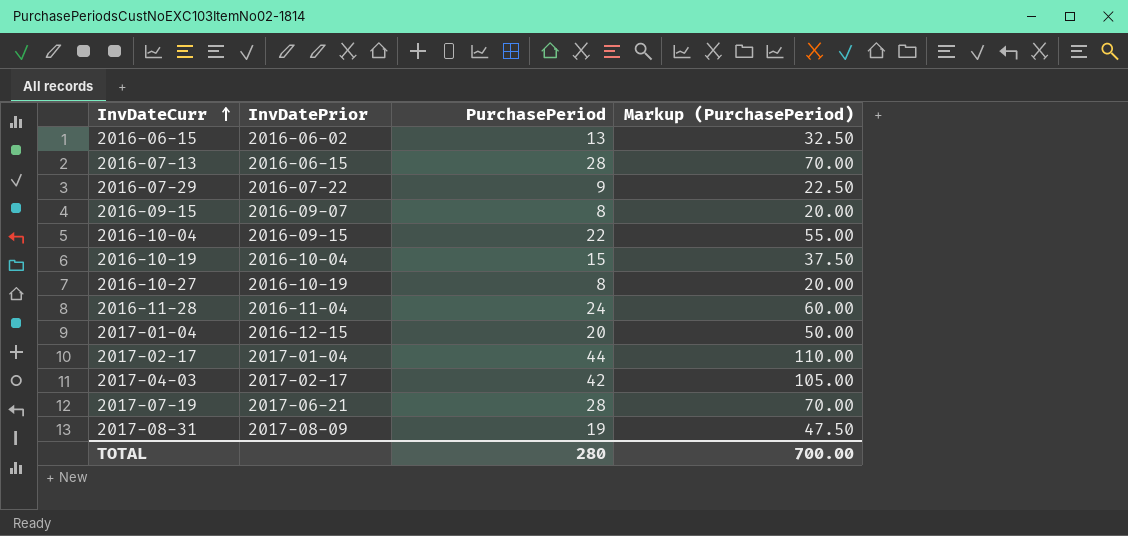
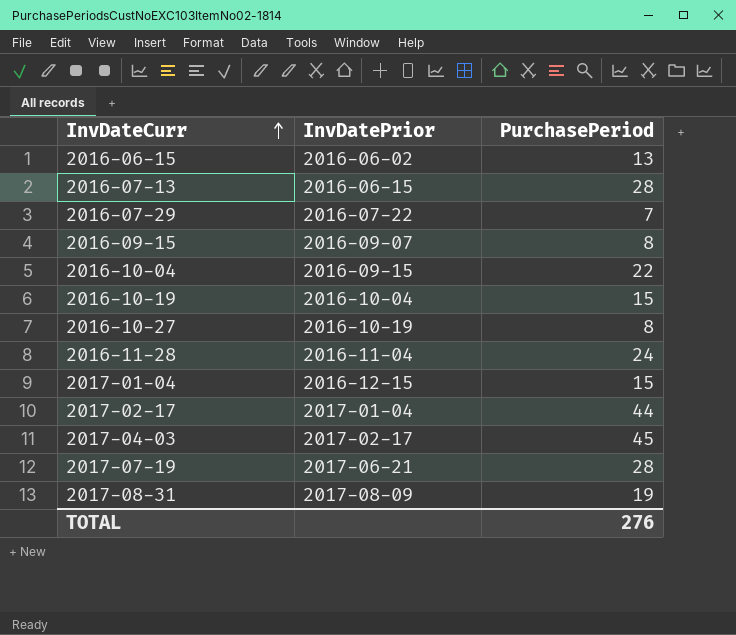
column Markup (PurchasePeriod) | formula: [PurchasePeriod] * 2.5 -> none
2016-07-29 | PurchasePeriod: 9 -> 7
2017-01-04 | PurchasePeriod: 20 -> 15
2017-04-03 | PurchasePeriod: 42 -> 45
TOTAL | PurchasePeriod: 280 -> 276

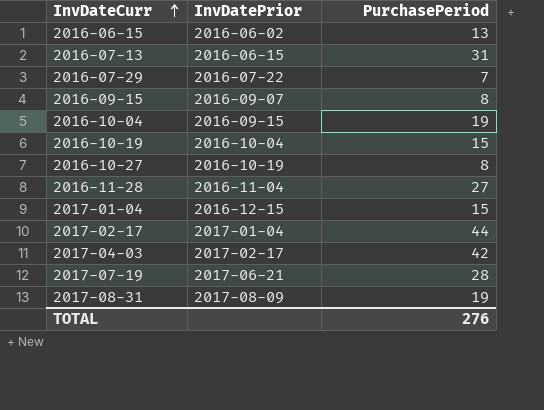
2016-07-13 | PurchasePeriod: 28 -> 31
2016-10-04 | PurchasePeriod: 22 -> 19
2016-11-28 | PurchasePeriod: 24 -> 27
2017-04-03 | PurchasePeriod: 45 -> 42

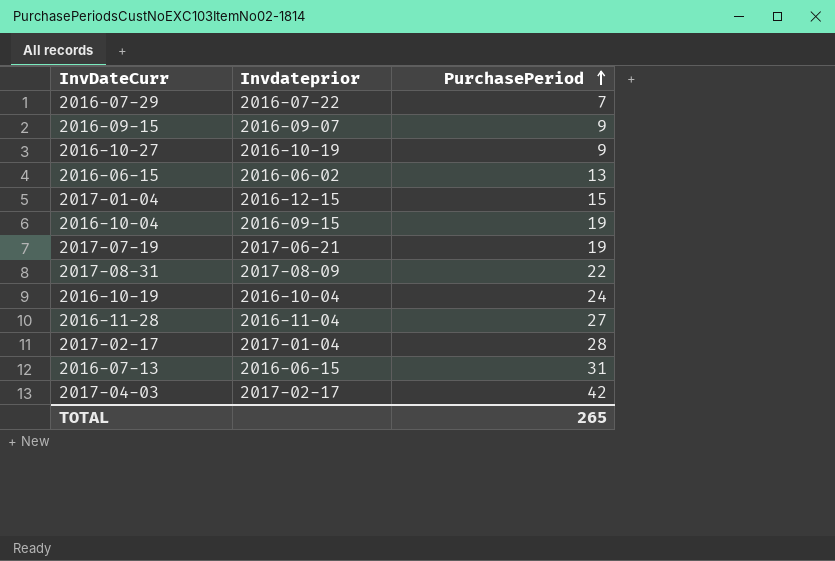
row order: InvDateCurr ascending -> PurchasePeriod ascending
column name: InvDatePrior -> Invdateprior
2016-09-15 | PurchasePeriod: 8 -> 9
2016-10-27 | PurchasePeriod: 8 -> 9
2017-07-19 | PurchasePeriod: 28 -> 19
2017-08-31 | PurchasePeriod: 19 -> 22
2016-10-19 | PurchasePeriod: 15 -> 24
2017-02-17 | PurchasePeriod: 44 -> 28
TOTAL | PurchasePeriod: 276 -> 265

